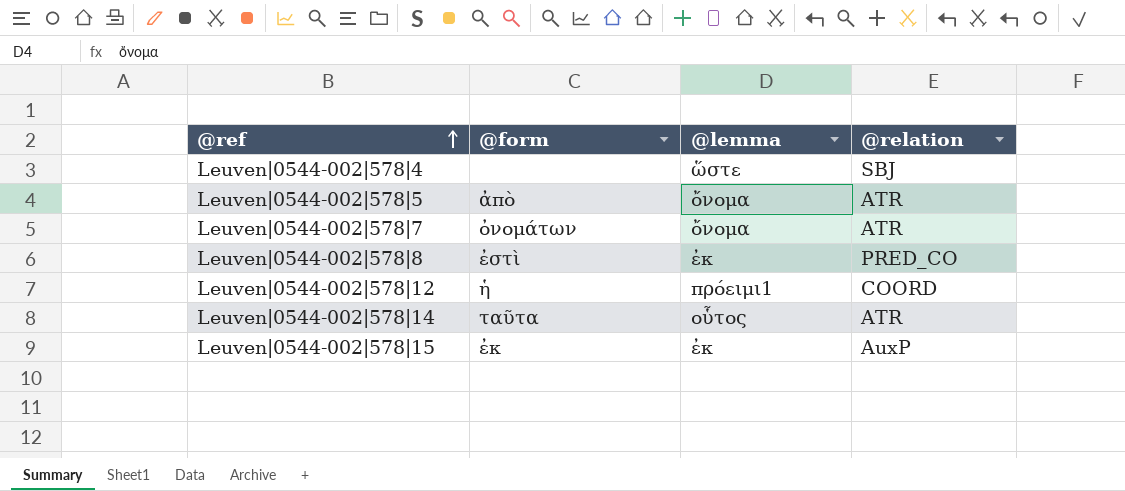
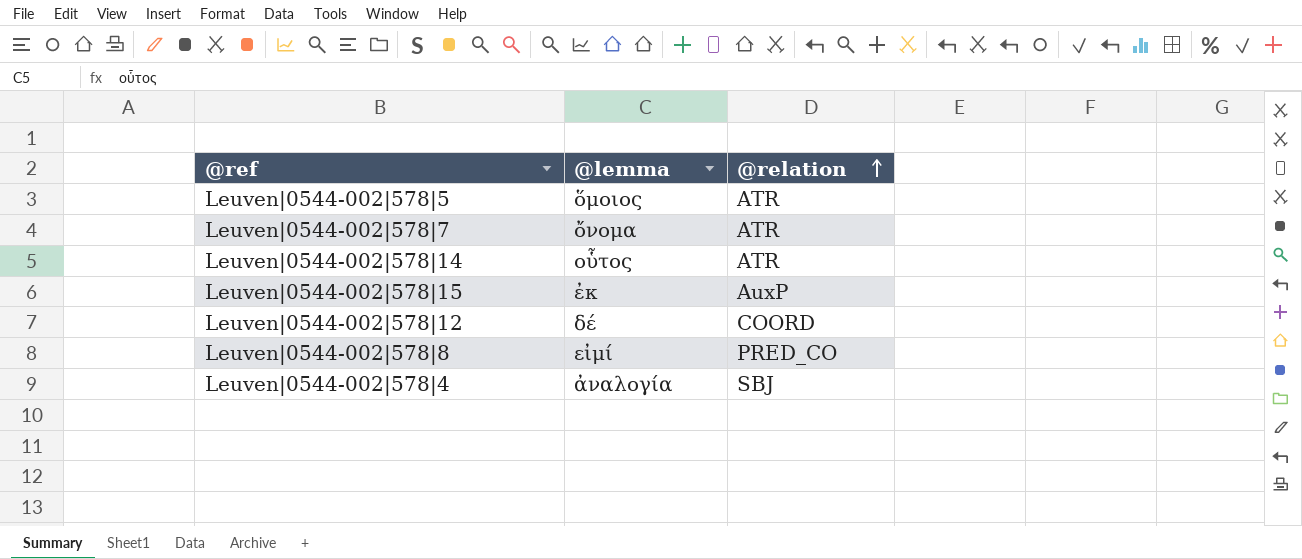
row order: @ref ascending -> @relation ascending
column @form | position: 2 -> none
Leuven|0544-002|578|5 | @lemma: ὄνομα -> ὅμοιος
Leuven|0544-002|578|12 | @lemma: πρόειμι1 -> δέ
Leuven|0544-002|578|8 | @lemma: ἐκ -> εἰμί
Leuven|0544-002|578|4 | @lemma: ὥστε -> ἀναλογία

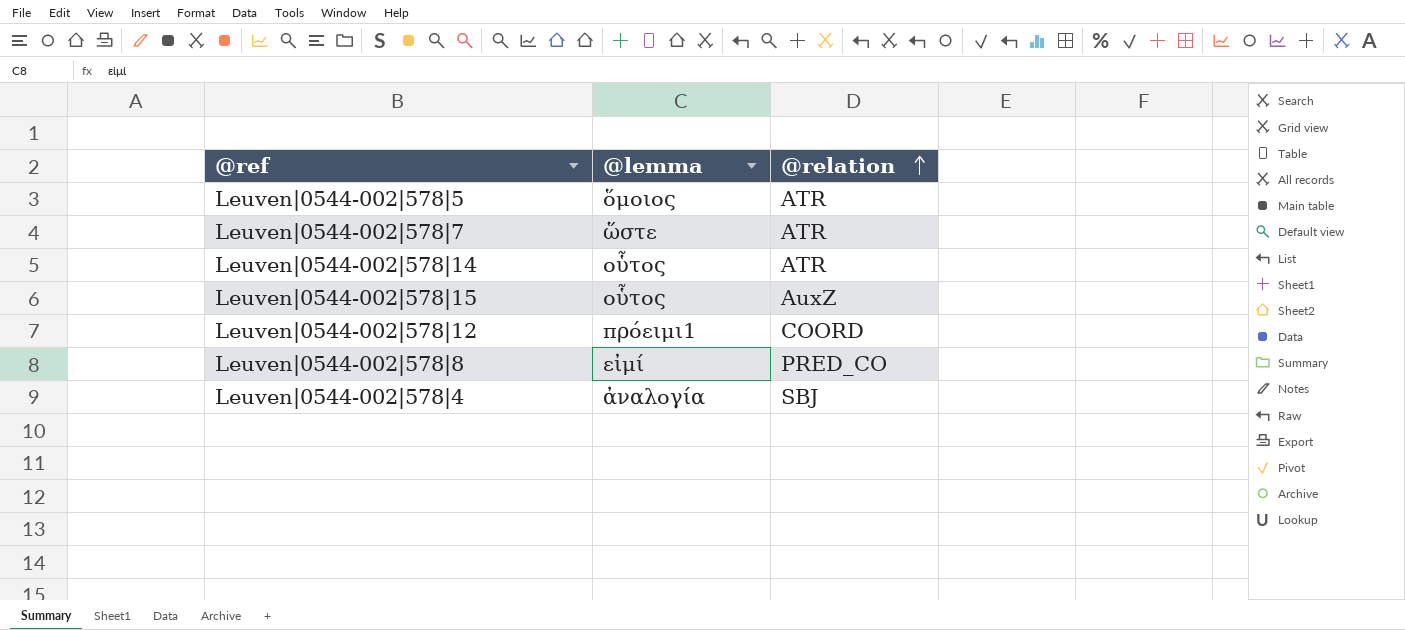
Leuven|0544-002|578|7 | @lemma: ὄνομα -> ὥστε
Leuven|0544-002|578|15 | @lemma: ἐκ -> οὗτος
Leuven|0544-002|578|15 | @relation: AuxP -> AuxZ
Leuven|0544-002|578|12 | @lemma: δέ -> πρόειμι1

